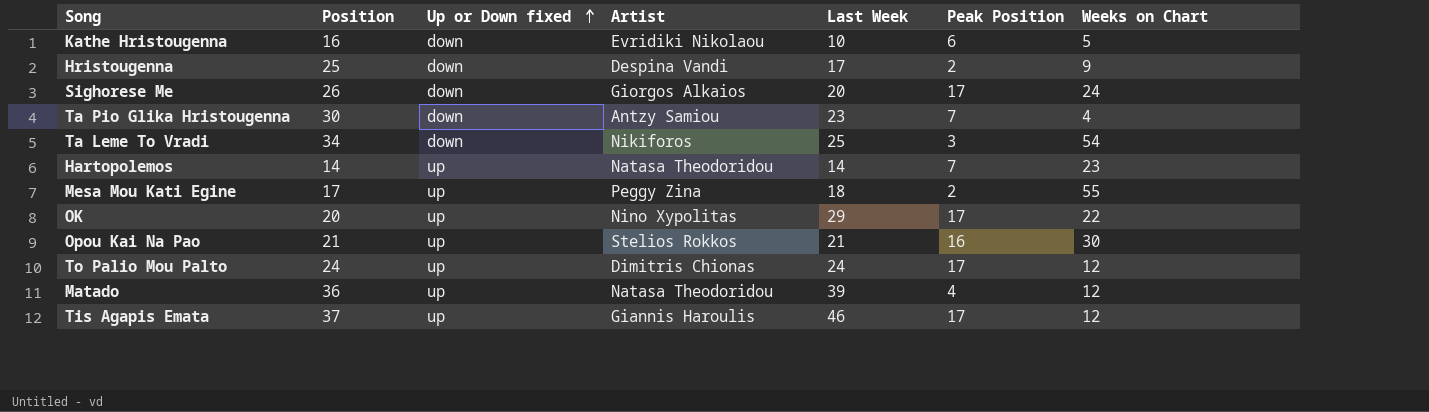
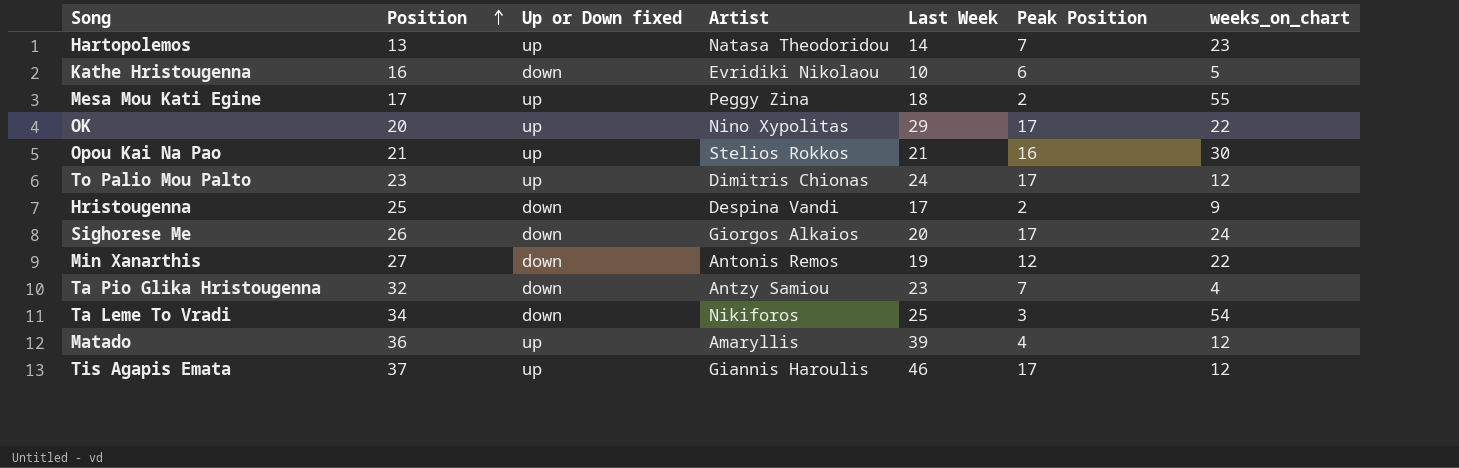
row order: Up or Down fixed ascending -> Position ascending
column name: Weeks on Chart -> weeks_on_chart
Hartopolemos | Position: 14 -> 13
To Palio Mou Palto | Position: 24 -> 23
row Min Xanarthis: none -> 27 | down | Antonis Remos | 19 | 12 | 22
Ta Pio Glika Hristougenna | Position: 30 -> 32
Matado | Artist: Natasa Theodoridou -> Amaryllis

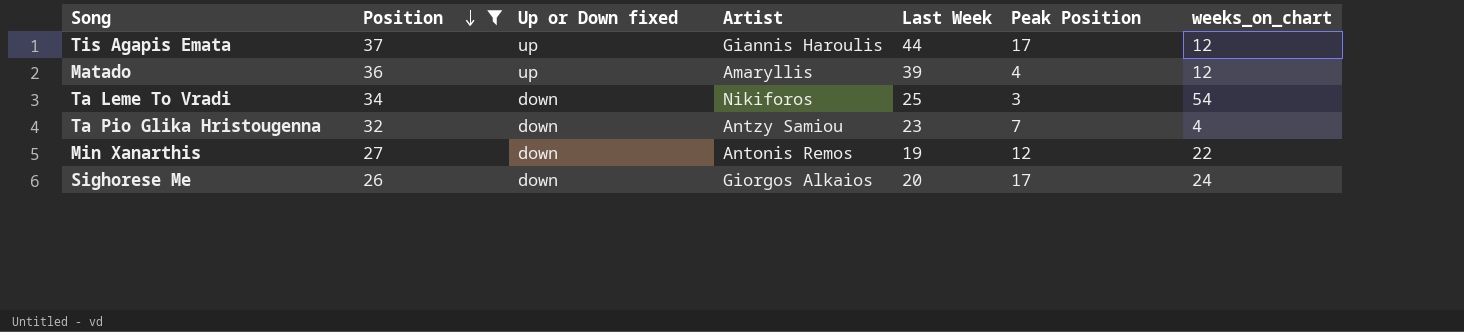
filter: none -> Position >= 26
row order: Position ascending -> Position descending
Tis Agapis Emata | Last Week: 46 -> 44

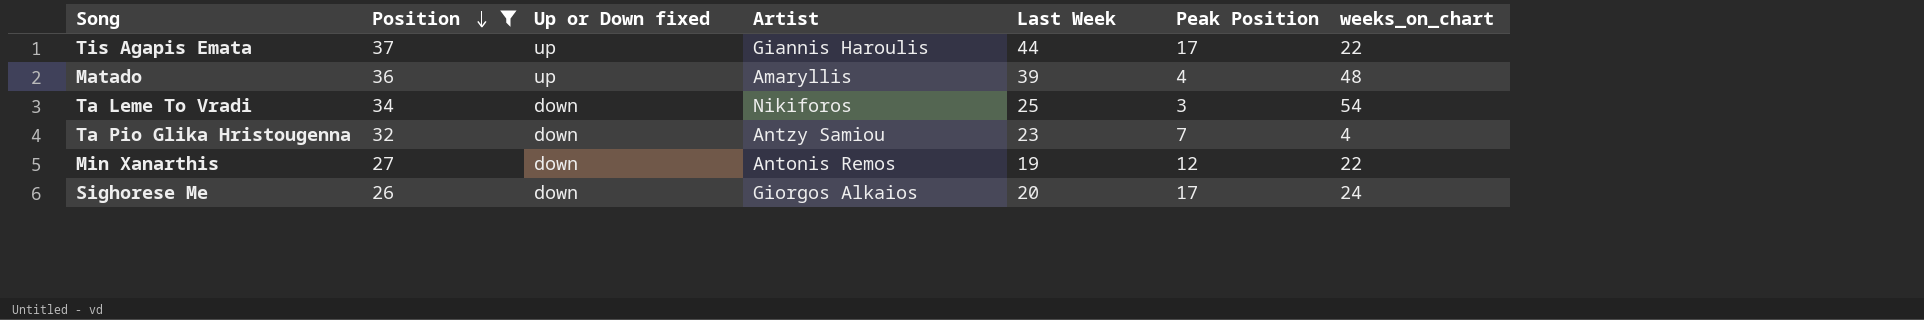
Tis Agapis Emata | weeks_on_chart: 12 -> 22
Matado | weeks_on_chart: 12 -> 48

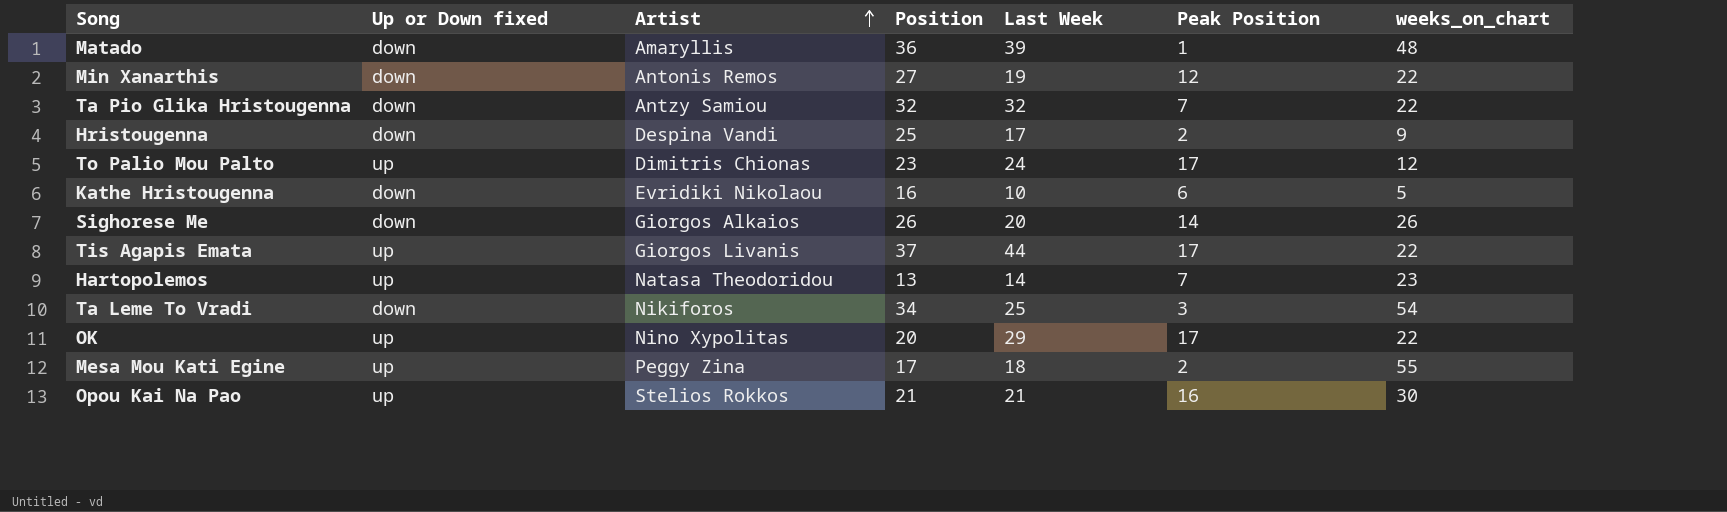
filter: Position >= 26 -> none
row order: Position descending -> Artist ascending
column Position | position: 2 -> 4
Matado | Up or Down fixed: up -> down
Matado | Peak Position: 4 -> 1
Ta Pio Glika Hristougenna | Last Week: 23 -> 32
Ta Pio Glika Hristougenna | weeks_on_chart: 4 -> 22
Sighorese Me | Peak Position: 17 -> 14
Sighorese Me | weeks_on_chart: 24 -> 26
Tis Agapis Emata | Artist: Giannis Haroulis -> Giorgos Livanis

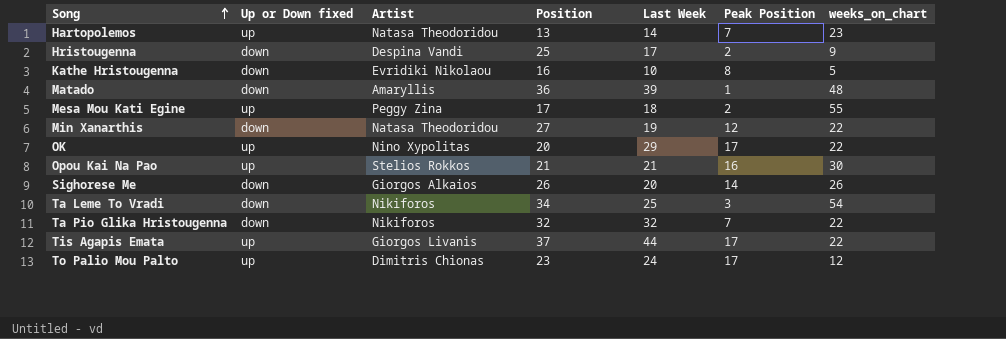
row order: Artist ascending -> Song ascending
Kathe Hristougenna | Peak Position: 6 -> 8
Min Xanarthis | Artist: Antonis Remos -> Natasa Theodoridou
Ta Pio Glika Hristougenna | Artist: Antzy Samiou -> Nikiforos

